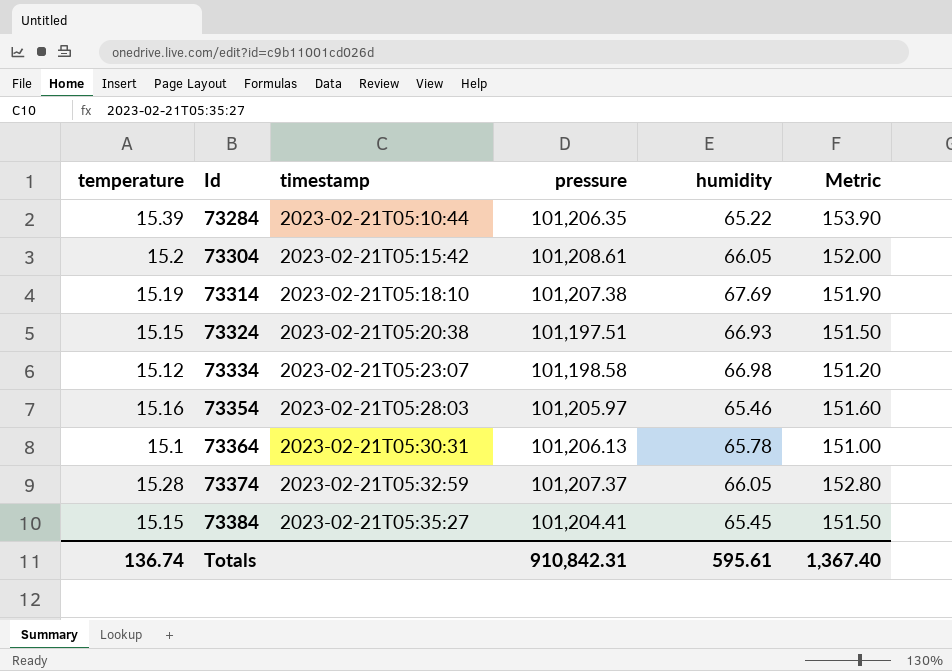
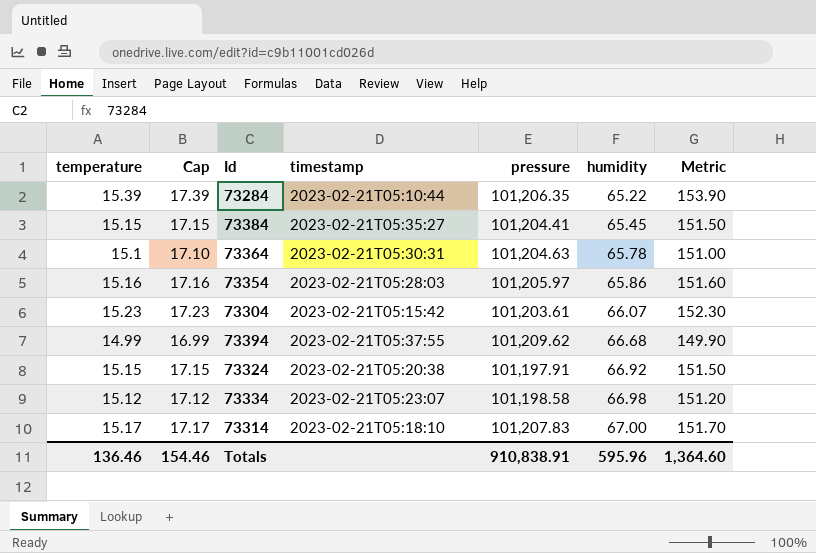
row order: Id ascending -> humidity ascending
column Cap | formula: none -> [temperature] + 2
row 73374: 15.28 | 2023-02-21T05:32:59 | 101,207.37 | 66.05 | 152.80 -> none
73364 | pressure: 101,206.13 -> 101,204.63
73354 | humidity: 65.46 -> 65.86
73304 | temperature: 15.2 -> 15.23
73304 | pressure: 101,208.61 -> 101,203.61
73304 | humidity: 66.05 -> 66.07
73304 | Metric: 152.00 -> 152.30
row 73394: none -> 14.99 | 16.99 | 2023-02-21T05:37:55 | 101,209.62 | 66.68 | 149.90
73324 | pressure: 101,197.51 -> 101,197.91
73324 | humidity: 66.93 -> 66.92
73314 | temperature: 15.19 -> 15.17
73314 | pressure: 101,207.38 -> 101,207.83
73314 | humidity: 67.69 -> 67.00
73314 | Metric: 151.90 -> 151.70
Totals | temperature: 136.74 -> 136.46
Totals | pressure: 910,842.31 -> 910,838.91
Totals | humidity: 595.61 -> 595.96
Totals | Metric: 1,367.40 -> 1,364.60

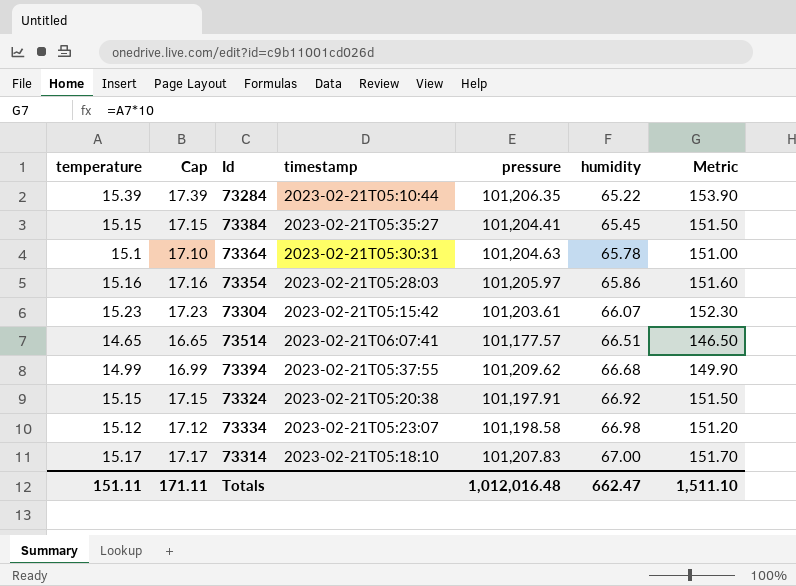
row 73514: none -> 14.65 | 16.65 | 2023-02-21T06:07:41 | 101,177.57 | 66.51 | 146.50
Totals | temperature: 136.46 -> 151.11
Totals | Cap: 154.46 -> 171.11
Totals | pressure: 910,838.91 -> 1,012,016.48
Totals | humidity: 595.96 -> 662.47
Totals | Metric: 1,364.60 -> 1,511.10

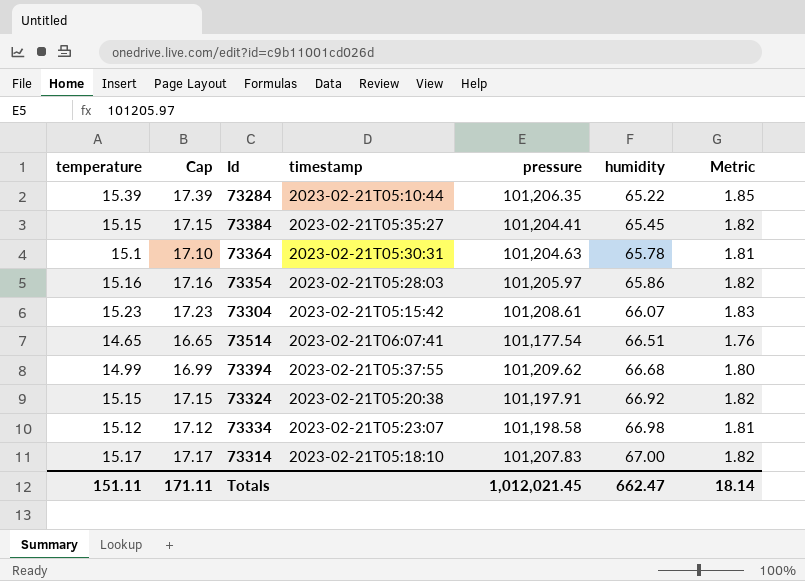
column Metric | formula: [temperature] * 10 -> [temperature] * 0.12
73304 | pressure: 101,203.61 -> 101,208.61
73514 | pressure: 101,177.57 -> 101,177.54
Totals | pressure: 1,012,016.48 -> 1,012,021.45
Totals | Metric: 1,511.10 -> 18.14

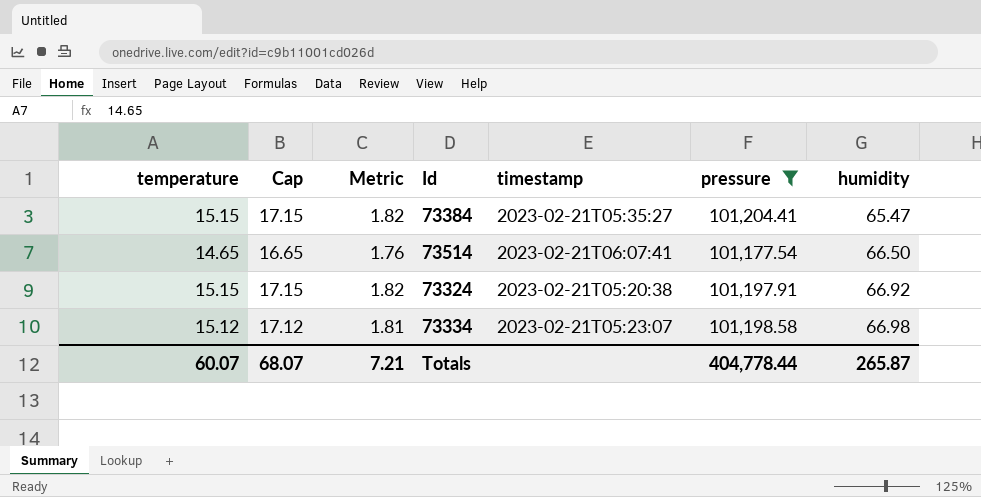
filter: none -> pressure <= 101,204.41
column Metric | position: 7 -> 3
73384 | humidity: 65.45 -> 65.47
73514 | humidity: 66.51 -> 66.50
Totals | temperature: 151.11 -> 60.07
Totals | Cap: 171.11 -> 68.07
Totals | Metric: 18.14 -> 7.21
Totals | pressure: 1,012,021.45 -> 404,778.44
Totals | humidity: 662.47 -> 265.87

